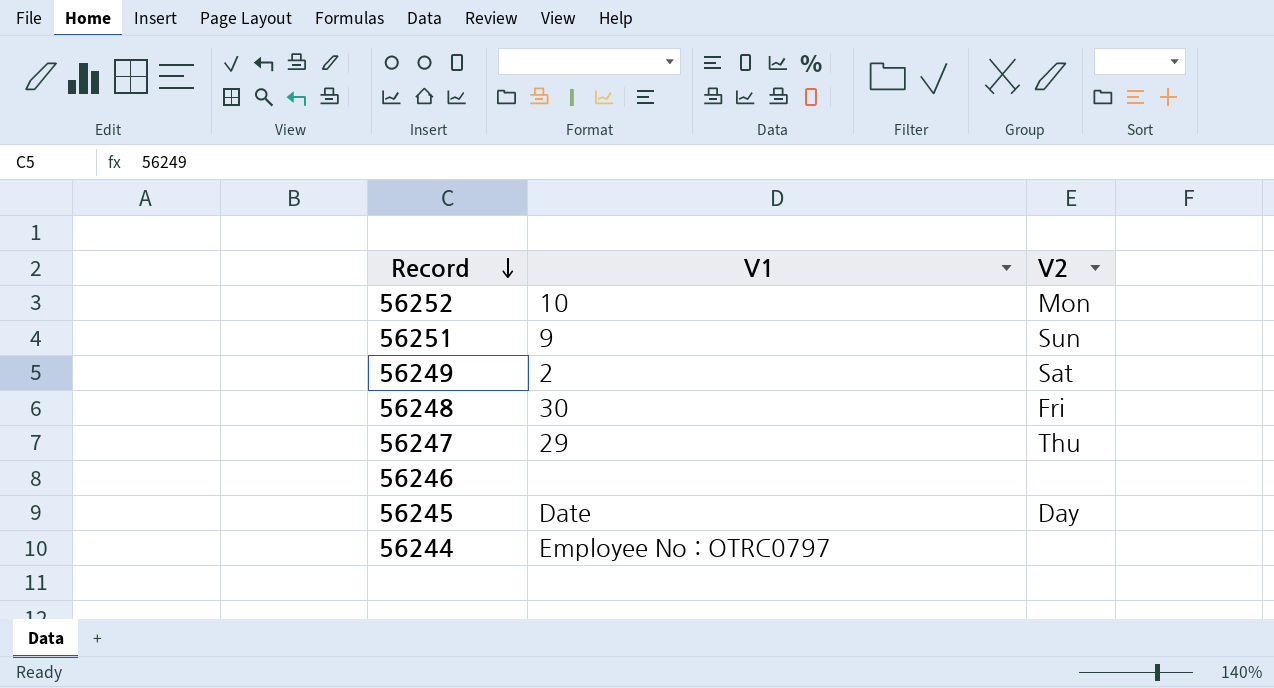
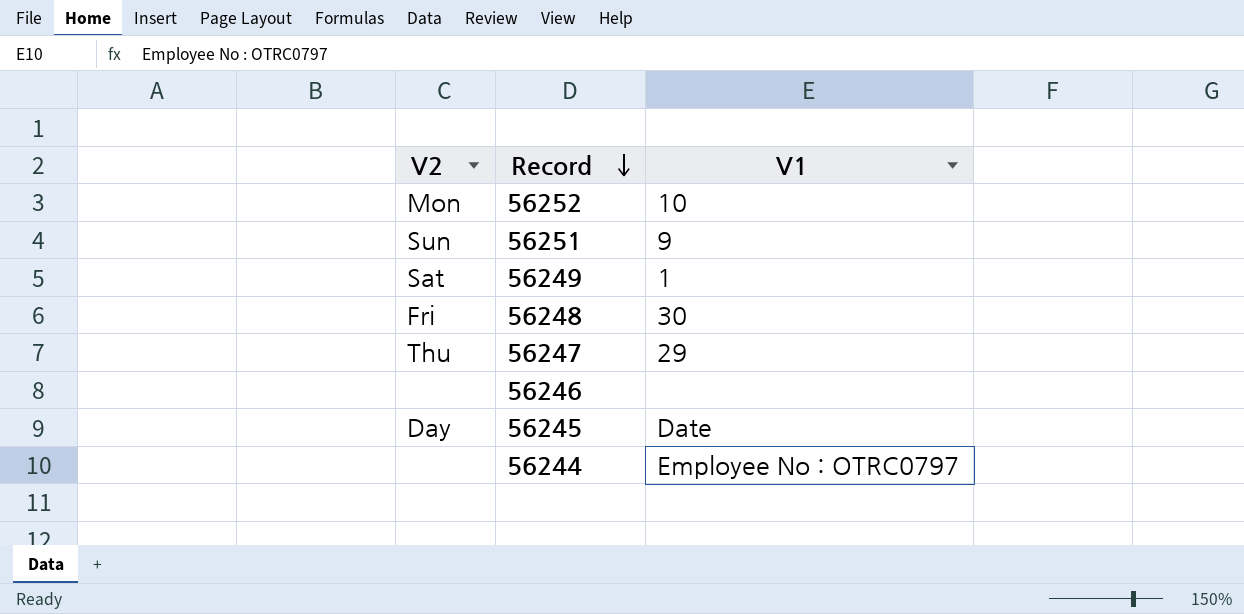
column V2 | position: 3 -> 1
56249 | V1: 2 -> 1

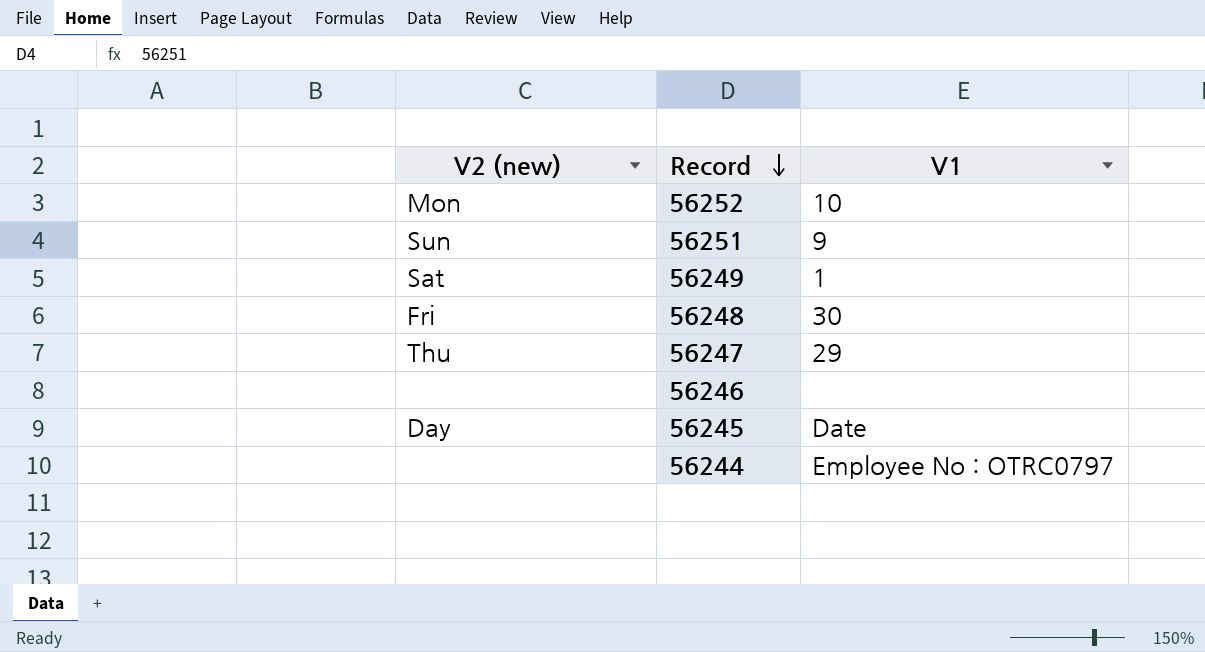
column name: V2 -> V2 (new)

